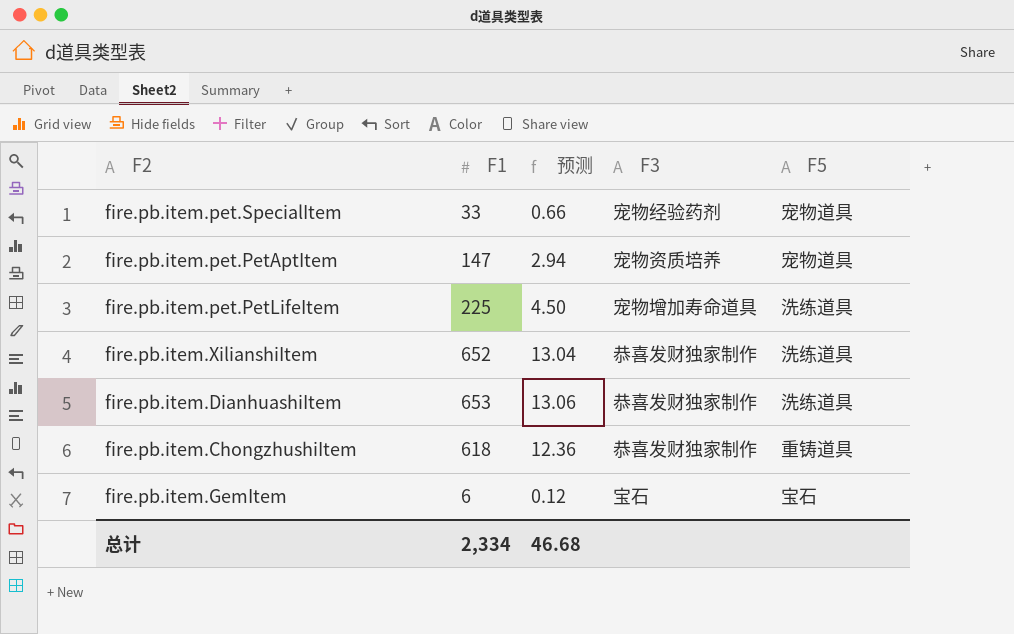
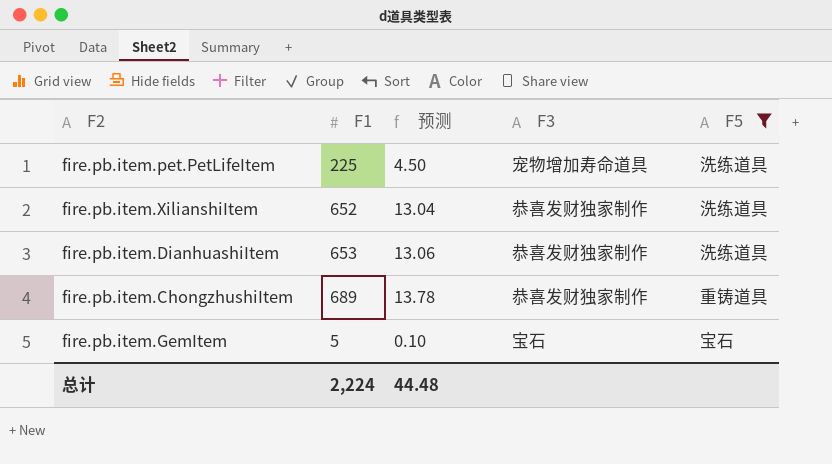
filter: none -> F5 != 宠物道具
fire.pb.item.ChongzhushiItem | F1: 618 -> 689
fire.pb.item.ChongzhushiItem | 预测: 12.36 -> 13.78
fire.pb.item.GemItem | F1: 6 -> 5
fire.pb.item.GemItem | 预测: 0.12 -> 0.10
总计 | F1: 2,334 -> 2,224
总计 | 预测: 46.68 -> 44.48

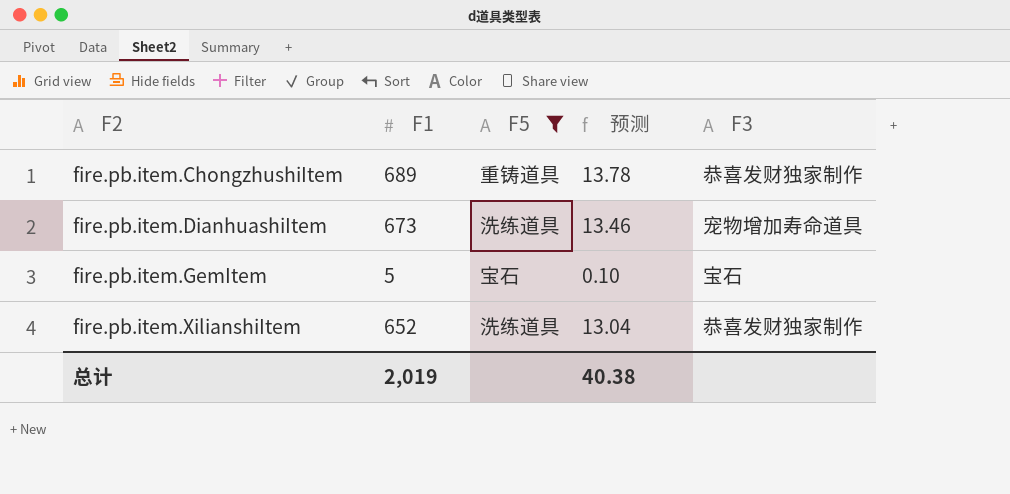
row order: none -> F2 ascending
column F5 | position: 5 -> 3
row fire.pb.item.pet.PetLifeItem: 225 | 4.50 | 宠物增加寿命道具 | 洗练道具 -> none
fire.pb.item.DianhuashiItem | F1: 653 -> 673
fire.pb.item.DianhuashiItem | 预测: 13.06 -> 13.46
fire.pb.item.DianhuashiItem | F3: 恭喜发财独家制作 -> 宠物增加寿命道具
总计 | F1: 2,224 -> 2,019
总计 | 预测: 44.48 -> 40.38

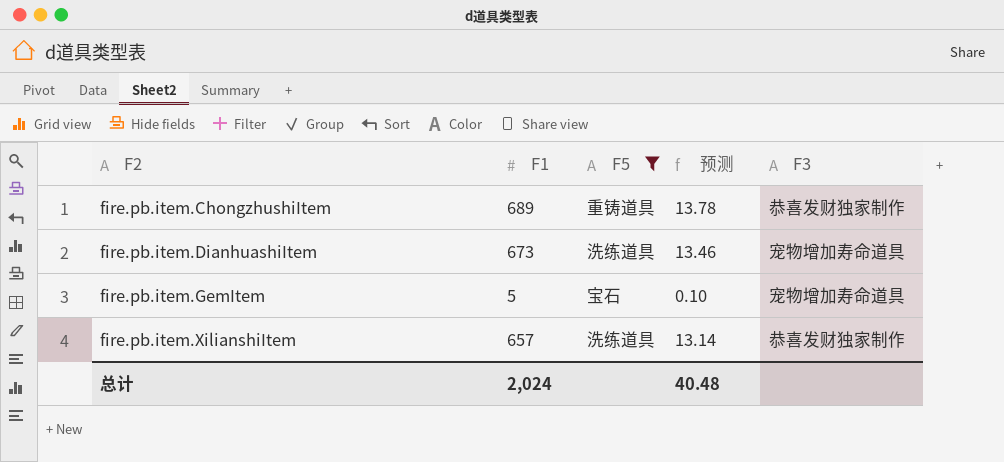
fire.pb.item.GemItem | F3: 宝石 -> 宠物增加寿命道具
fire.pb.item.XilianshiItem | F1: 652 -> 657
fire.pb.item.XilianshiItem | 预测: 13.04 -> 13.14
总计 | F1: 2,019 -> 2,024
总计 | 预测: 40.38 -> 40.48

